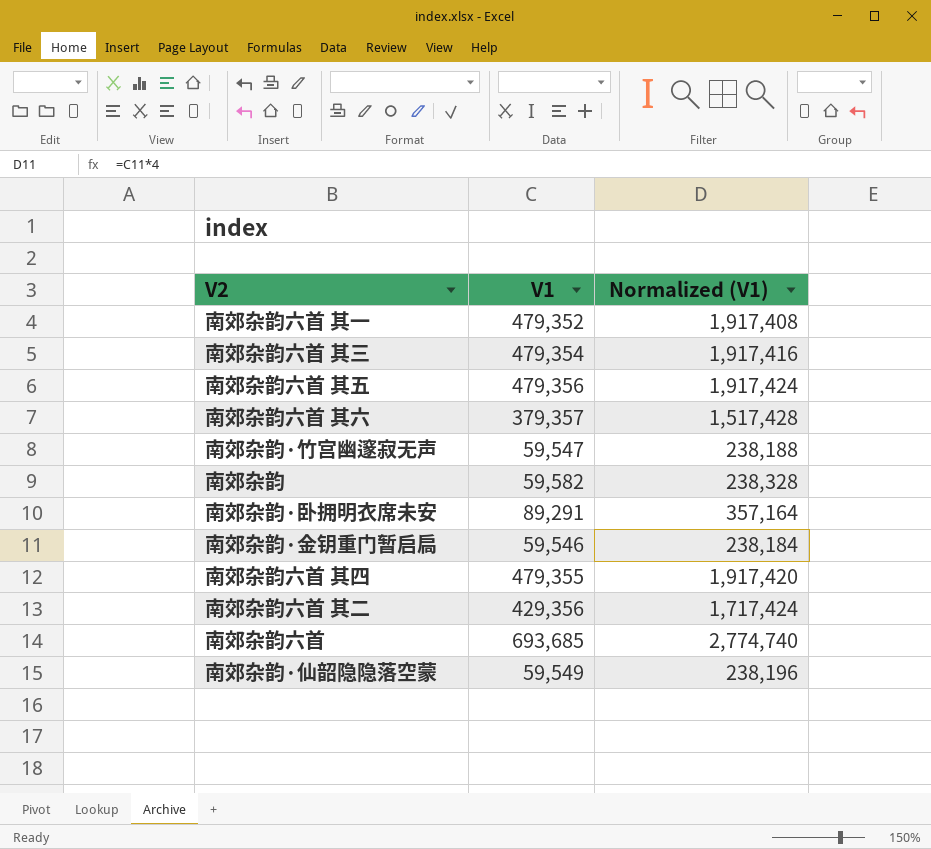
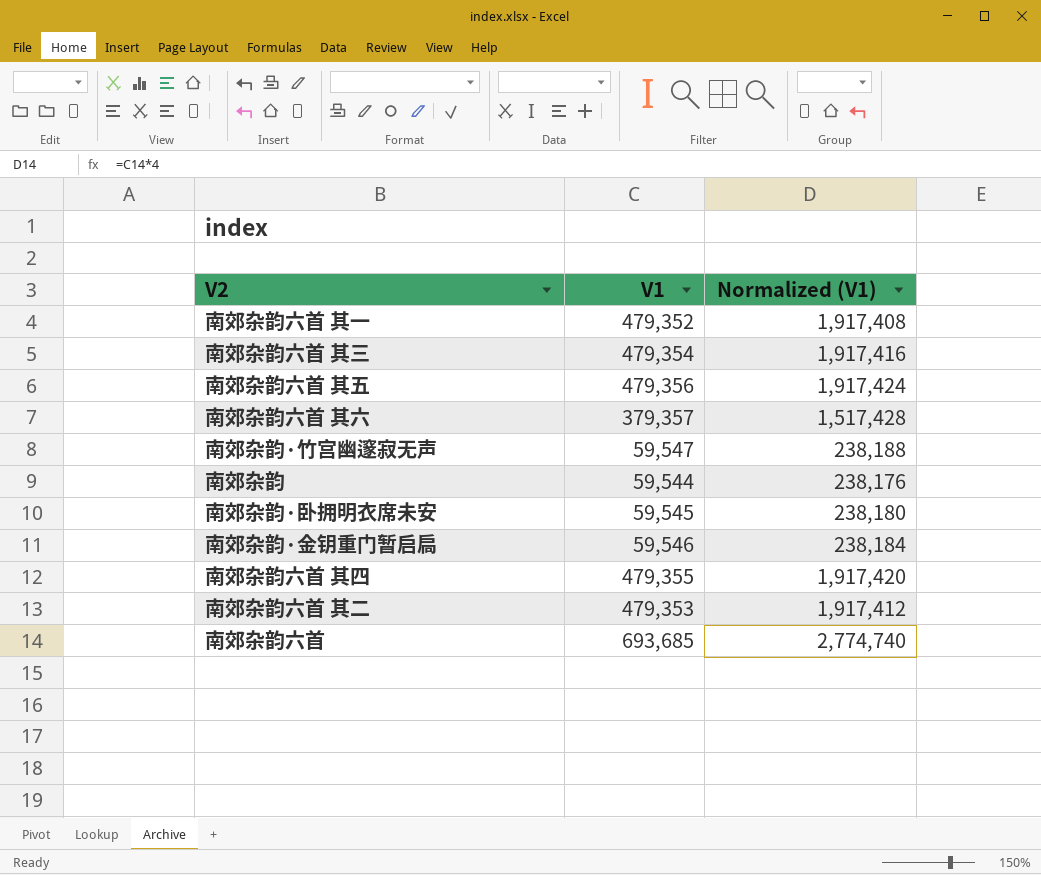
row 南郊杂韵·仙韶隐隐落空蒙: 59,549 | 238,196 -> none
南郊杂韵 | V1: 59,582 -> 59,544
南郊杂韵 | Normalized (V1): 238,328 -> 238,176
南郊杂韵·卧拥明衣席未安 | V1: 89,291 -> 59,545
南郊杂韵·卧拥明衣席未安 | Normalized (V1): 357,164 -> 238,180
南郊杂韵六首 其二 | V1: 429,356 -> 479,353
南郊杂韵六首 其二 | Normalized (V1): 1,717,424 -> 1,917,412

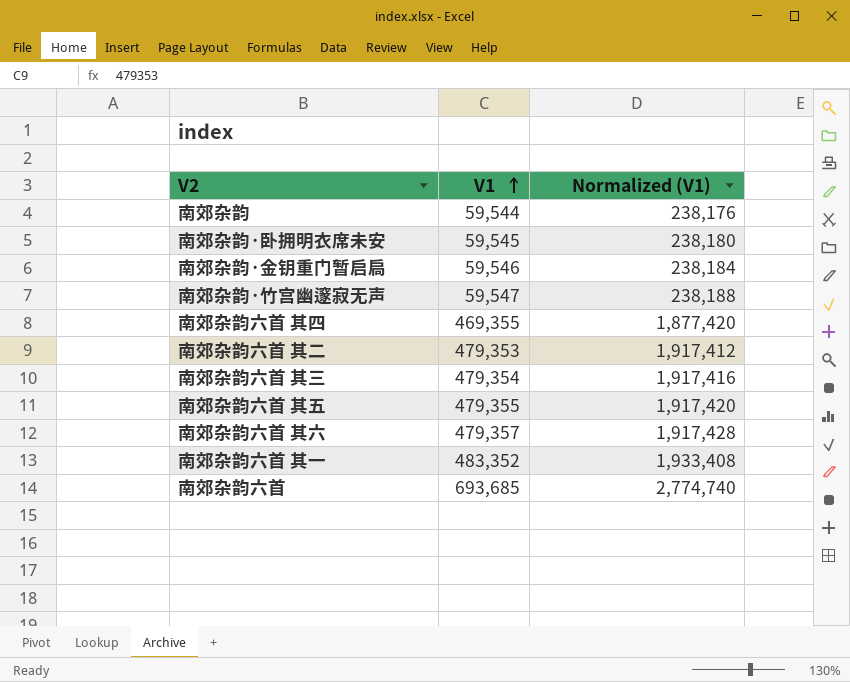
row order: none -> V1 ascending
南郊杂韵六首 其四 | V1: 479,355 -> 469,355
南郊杂韵六首 其四 | Normalized (V1): 1,917,420 -> 1,877,420
南郊杂韵六首 其五 | V1: 479,356 -> 479,355
南郊杂韵六首 其五 | Normalized (V1): 1,917,424 -> 1,917,420
南郊杂韵六首 其六 | V1: 379,357 -> 479,357
南郊杂韵六首 其六 | Normalized (V1): 1,517,428 -> 1,917,428
南郊杂韵六首 其一 | V1: 479,352 -> 483,352
南郊杂韵六首 其一 | Normalized (V1): 1,917,408 -> 1,933,408

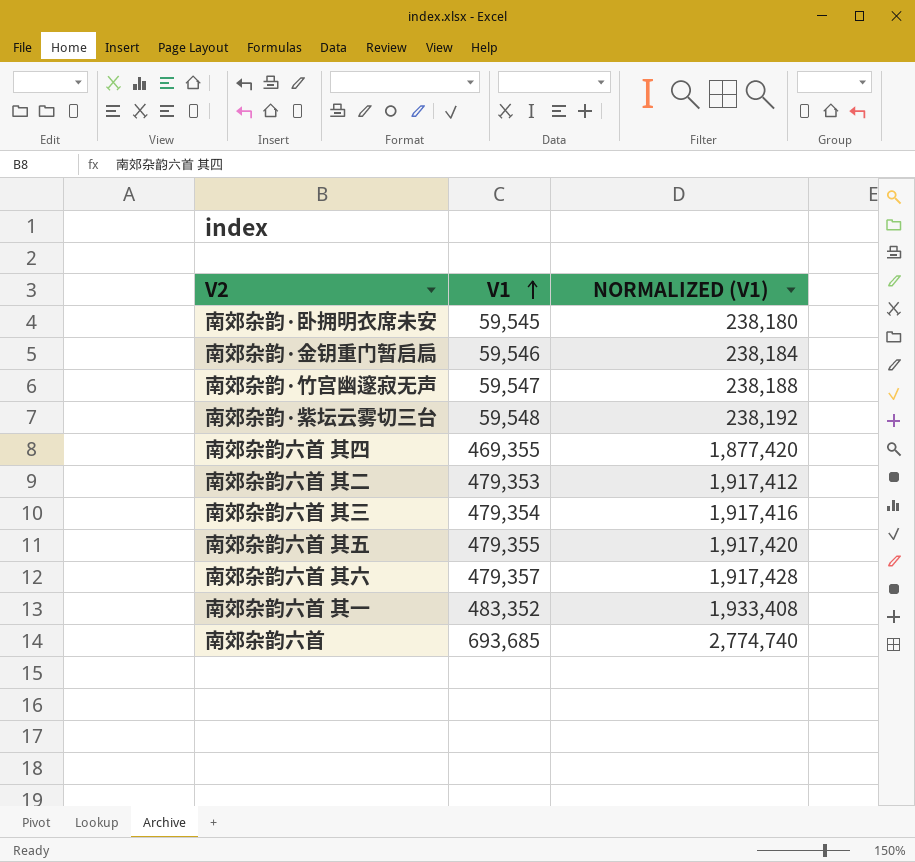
column name: Normalized (V1) -> NORMALIZED (V1)
row 南郊杂韵: 59,544 | 238,176 -> none
row 南郊杂韵·紫坛云雾切三台: none -> 59,548 | 238,192

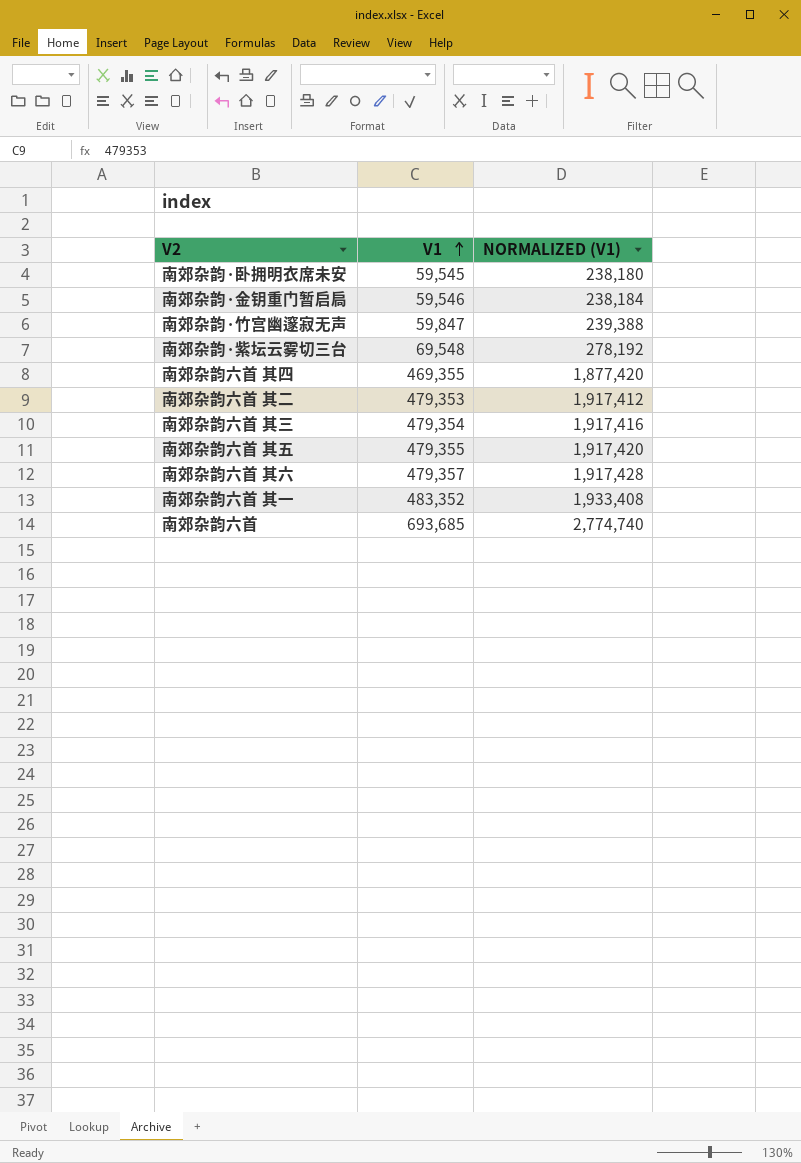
南郊杂韵·竹宫幽邃寂无声 | V1: 59,547 -> 59,847
南郊杂韵·竹宫幽邃寂无声 | NORMALIZED (V1): 238,188 -> 239,388
南郊杂韵·紫坛云雾切三台 | V1: 59,548 -> 69,548
南郊杂韵·紫坛云雾切三台 | NORMALIZED (V1): 238,192 -> 278,192

